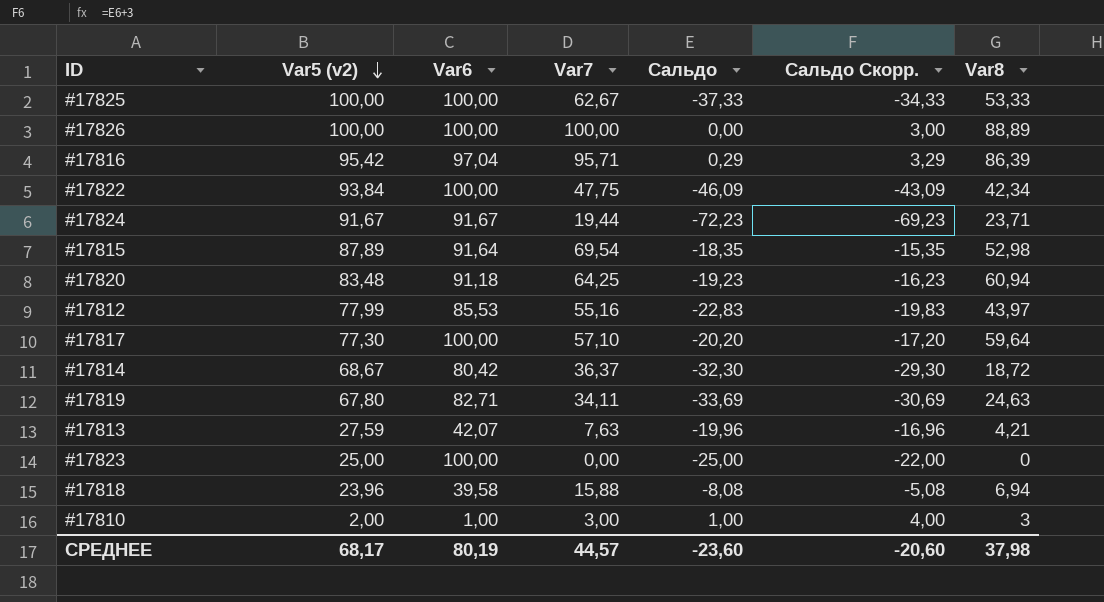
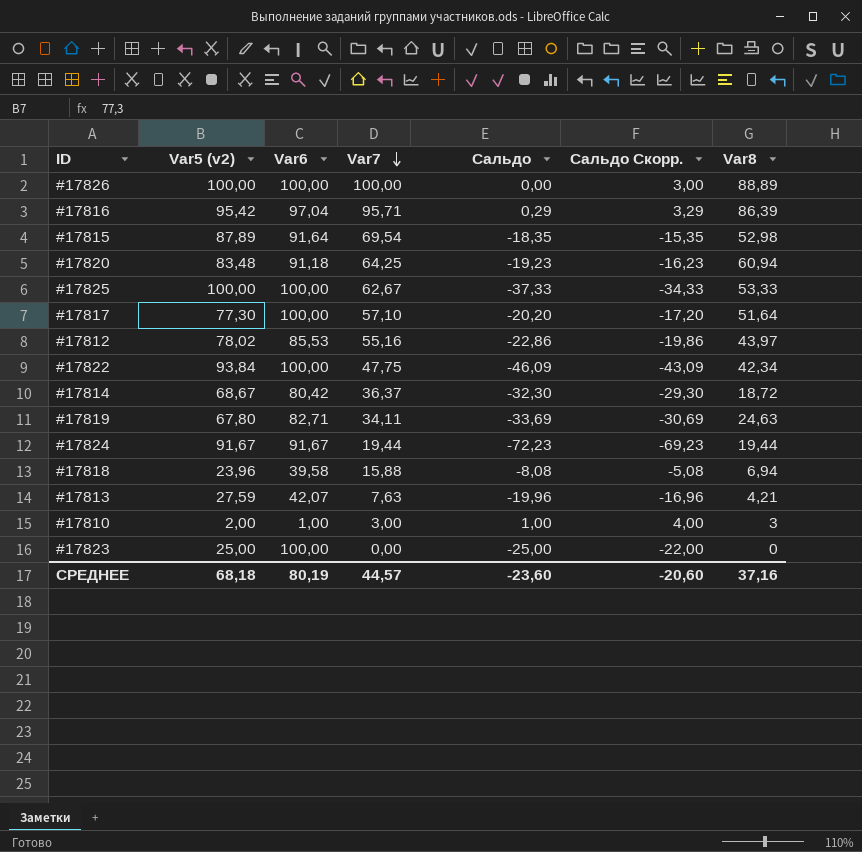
row order: Var5 (v2) descending -> Var7 descending
#17817 | Var8: 59,64 -> 51,64
#17812 | Var5 (v2): 77,99 -> 78,02
#17812 | Сальдо: -22,83 -> -22,86
#17812 | Сальдо Скорр.: -19,83 -> -19,86
#17824 | Var8: 23,71 -> 19,44
СРЕДНЕЕ | Var5 (v2): 68,17 -> 68,18
СРЕДНЕЕ | Var8: 37,98 -> 37,16

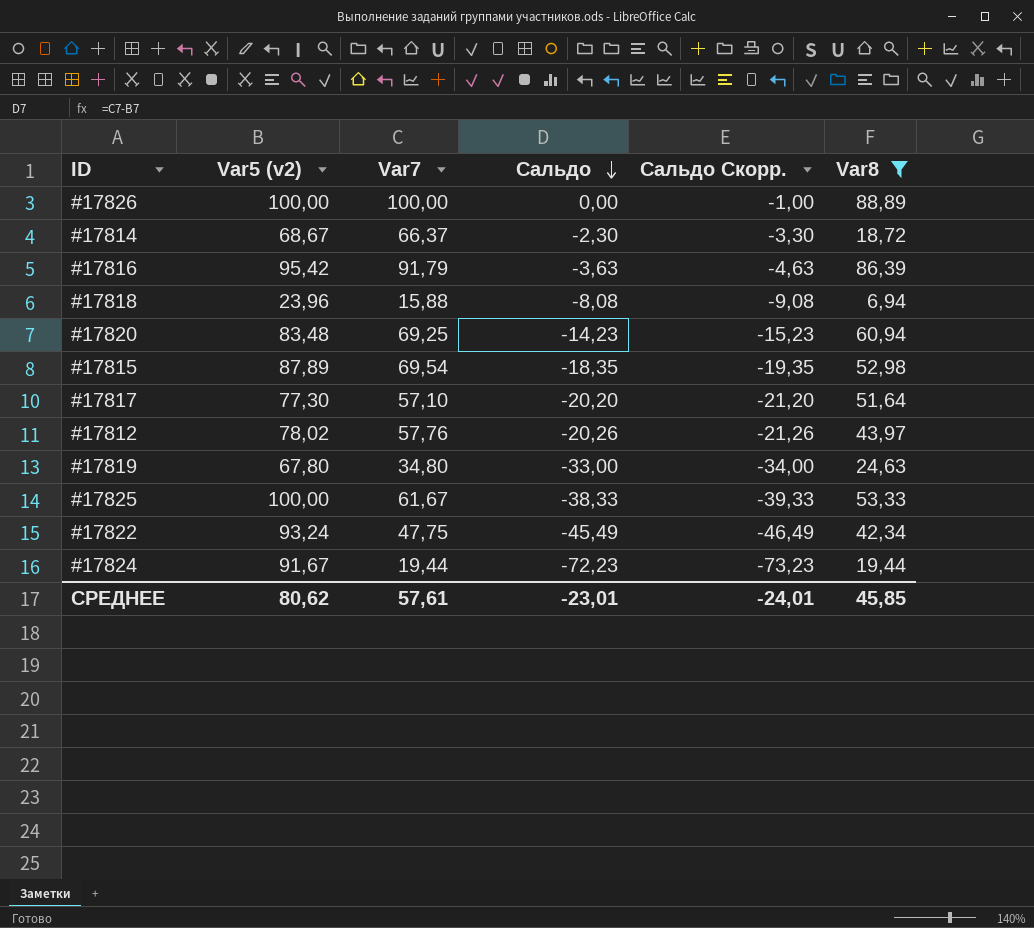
filter: none -> Var8 >= 6,94
row order: Var7 descending -> Сальдо descending
column Var6 | position: 3 -> none
column Сальдо Скорр. | formula: [Сальдо] + 3 -> [Сальдо] - 1
#17814 | Var7: 36,37 -> 66,37
#17814 | Сальдо: -32,30 -> -2,30
#17816 | Var7: 95,71 -> 91,79
#17816 | Сальдо: 0,29 -> -3,63
#17820 | Var7: 64,25 -> 69,25
#17820 | Сальдо: -19,23 -> -14,23
#17812 | Var7: 55,16 -> 57,76
#17812 | Сальдо: -22,86 -> -20,26
#17819 | Var7: 34,11 -> 34,80
#17819 | Сальдо: -33,69 -> -33,00
#17825 | Var7: 62,67 -> 61,67
#17825 | Сальдо: -37,33 -> -38,33
#17822 | Var5 (v2): 93,84 -> 93,24
#17822 | Сальдо: -46,09 -> -45,49
СРЕДНЕЕ | Var5 (v2): 68,18 -> 80,62
СРЕДНЕЕ | Var7: 44,57 -> 57,61
СРЕДНЕЕ | Сальдо: -23,60 -> -23,01
СРЕДНЕЕ | Сальдо Скорр.: -20,60 -> -24,01
СРЕДНЕЕ | Var8: 37,16 -> 45,85

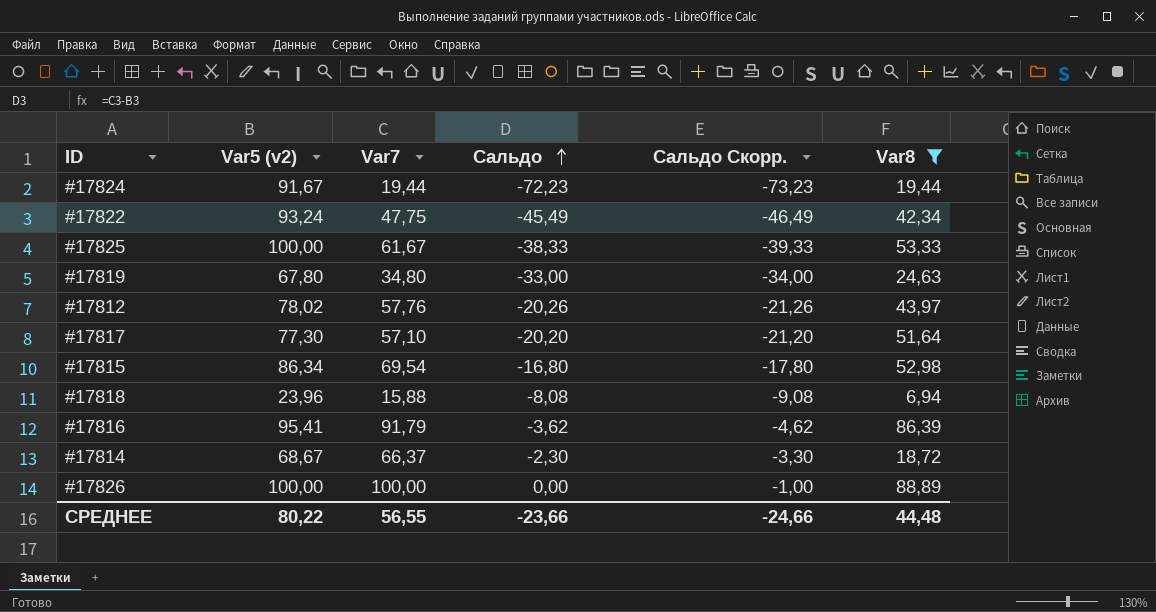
row order: Сальдо descending -> Сальдо ascending
row #17820: 83,48 | 69,25 | -14,23 | -15,23 | 60,94 -> none
#17815 | Var5 (v2): 87,89 -> 86,34
#17815 | Сальдо: -18,35 -> -16,80
#17815 | Сальдо Скорр.: -19,35 -> -17,80
#17816 | Var5 (v2): 95,42 -> 95,41
#17816 | Сальдо: -3,63 -> -3,62
#17816 | Сальдо Скорр.: -4,63 -> -4,62
СРЕДНЕЕ | Var5 (v2): 80,62 -> 80,22
СРЕДНЕЕ | Var7: 57,61 -> 56,55
СРЕДНЕЕ | Сальдо: -23,01 -> -23,66
СРЕДНЕЕ | Сальдо Скорр.: -24,01 -> -24,66
СРЕДНЕЕ | Var8: 45,85 -> 44,48

